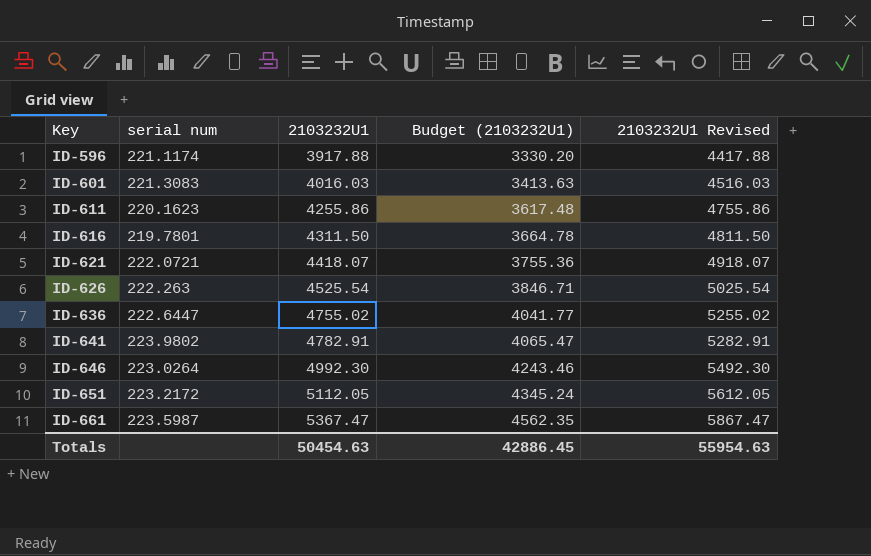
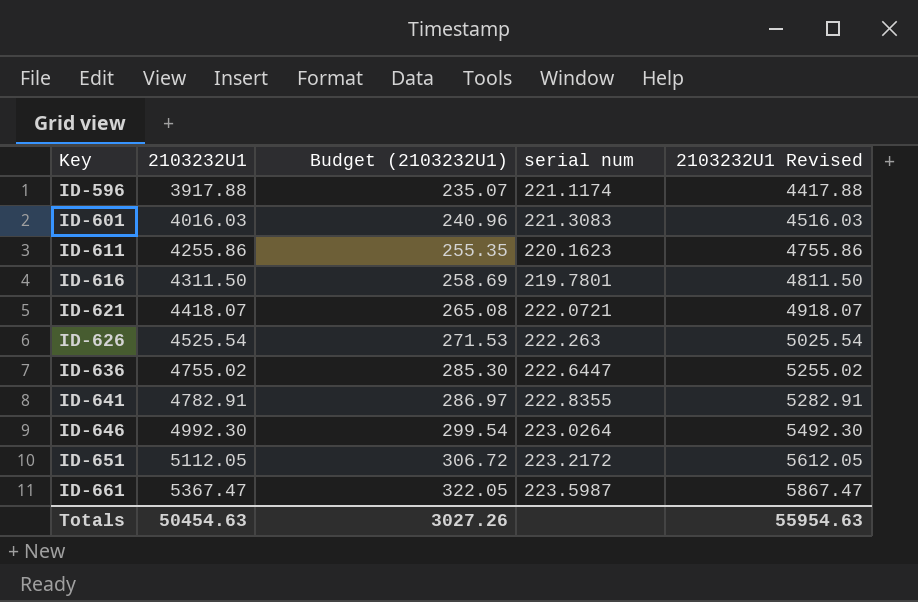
column Budget (2103232U1) | formula: [2103232U1] * 0.85 -> [2103232U1] * 0.06
column serial num | position: 2 -> 4
ID-641 | serial num: 223.9802 -> 222.8355
Totals | Budget (2103232U1): 42886.45 -> 3027.26

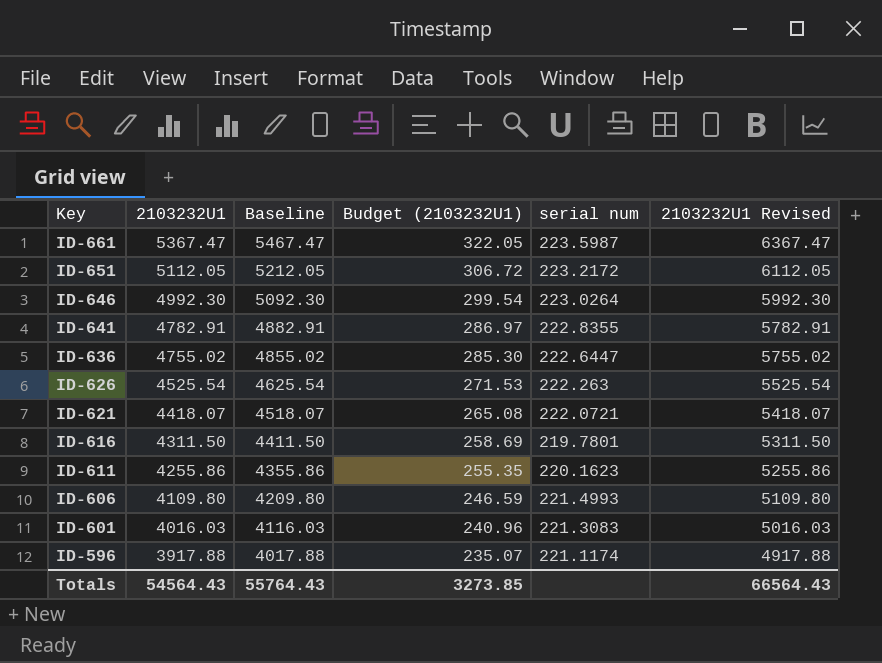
row order: Key ascending -> Key descending
column Baseline | formula: none -> [2103232U1] + 100
column 2103232U1 Revised | formula: [2103232U1] + 500 -> [2103232U1] + 1000
row ID-606: none -> 4109.80 | 4209.80 | 246.59 | 221.4993 | 5109.80
Totals | 2103232U1: 50454.63 -> 54564.43
Totals | Budget (2103232U1): 3027.26 -> 3273.85
Totals | 2103232U1 Revised: 55954.63 -> 66564.43

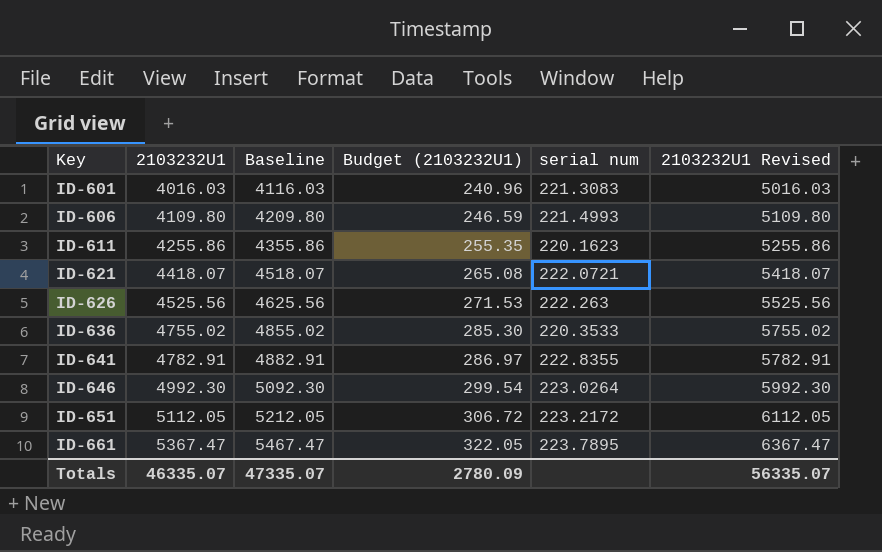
row order: Key descending -> Key ascending
row ID-616: 4311.50 | 4411.50 | 258.69 | 219.7801 | 5311.50 -> none
row ID-596: 3917.88 | 4017.88 | 235.07 | 221.1174 | 4917.88 -> none
ID-626 | 2103232U1: 4525.54 -> 4525.56
ID-626 | Baseline: 4625.54 -> 4625.56
ID-626 | 2103232U1 Revised: 5525.54 -> 5525.56
ID-636 | serial num: 222.6447 -> 220.3533
ID-661 | serial num: 223.5987 -> 223.7895
Totals | 2103232U1: 54564.43 -> 46335.07
Totals | Baseline: 55764.43 -> 47335.07
Totals | Budget (2103232U1): 3273.85 -> 2780.09
Totals | 2103232U1 Revised: 66564.43 -> 56335.07

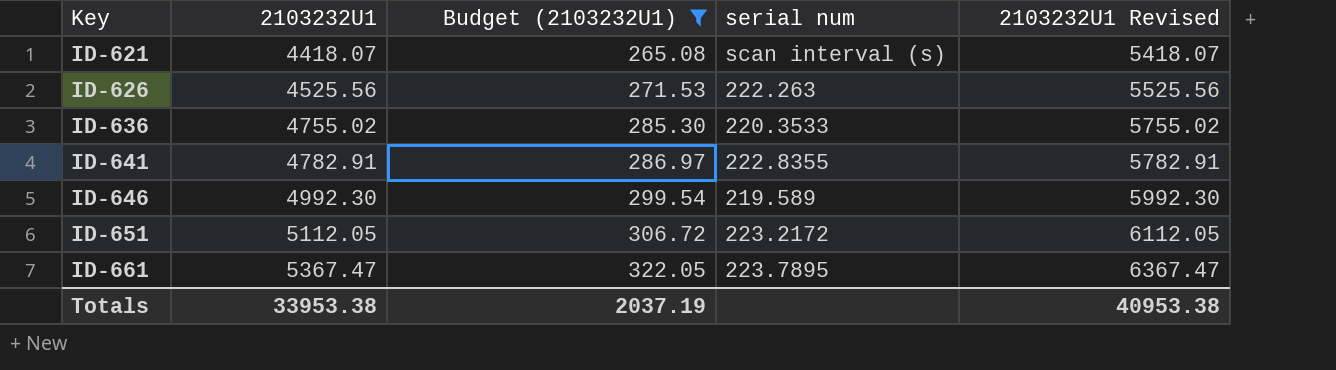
filter: none -> Budget (2103232U1) >= 265.08
column Baseline | formula: [2103232U1] + 100 -> none
ID-621 | serial num: 222.0721 -> scan interval (s)
ID-646 | serial num: 223.0264 -> 219.589
Totals | 2103232U1: 46335.07 -> 33953.38
Totals | Budget (2103232U1): 2780.09 -> 2037.19
Totals | 2103232U1 Revised: 56335.07 -> 40953.38

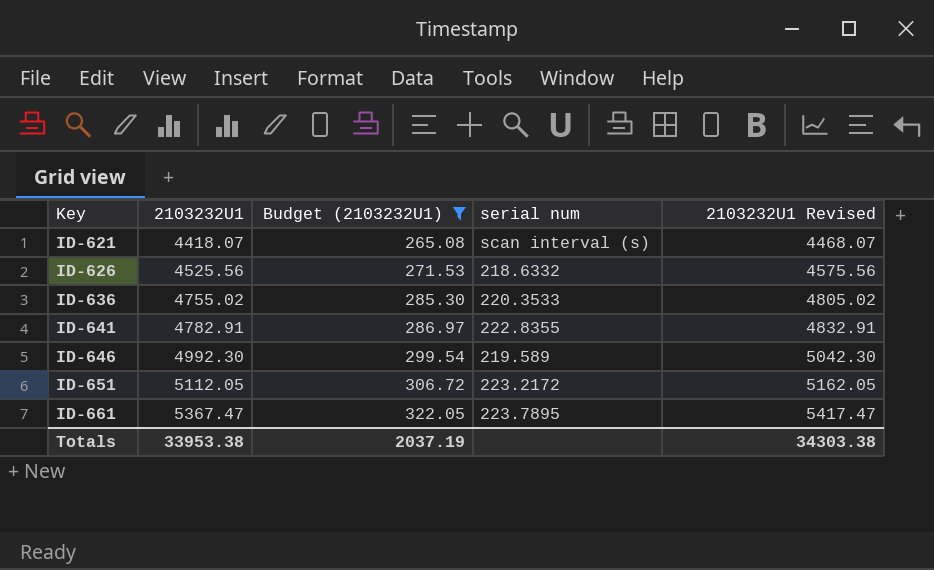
column 2103232U1 Revised | formula: [2103232U1] + 1000 -> [2103232U1] + 50
ID-626 | serial num: 222.263 -> 218.6332
Totals | 2103232U1 Revised: 40953.38 -> 34303.38

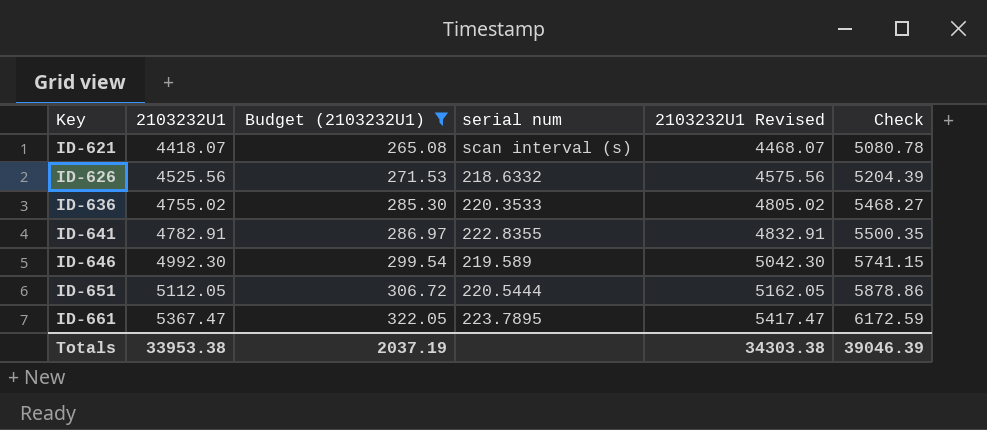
column Check | formula: none -> [2103232U1] * 1.15
ID-651 | serial num: 223.2172 -> 220.5444

